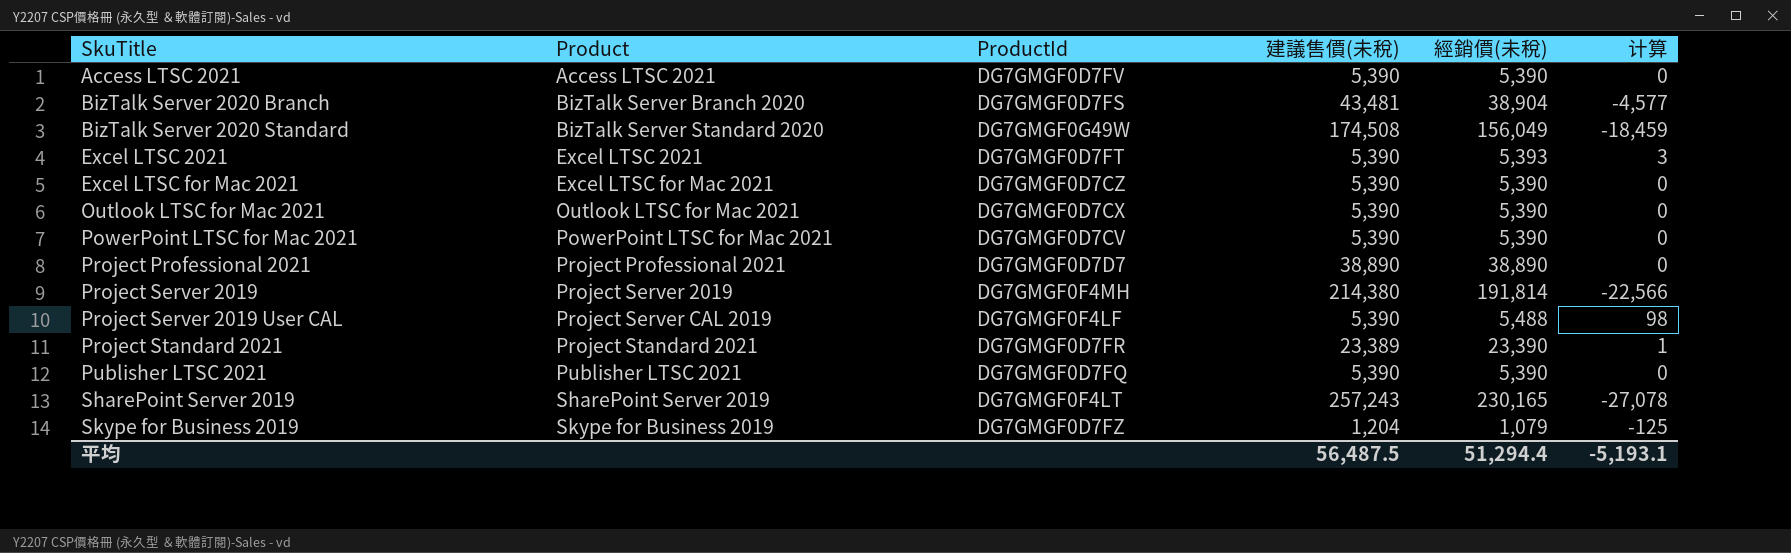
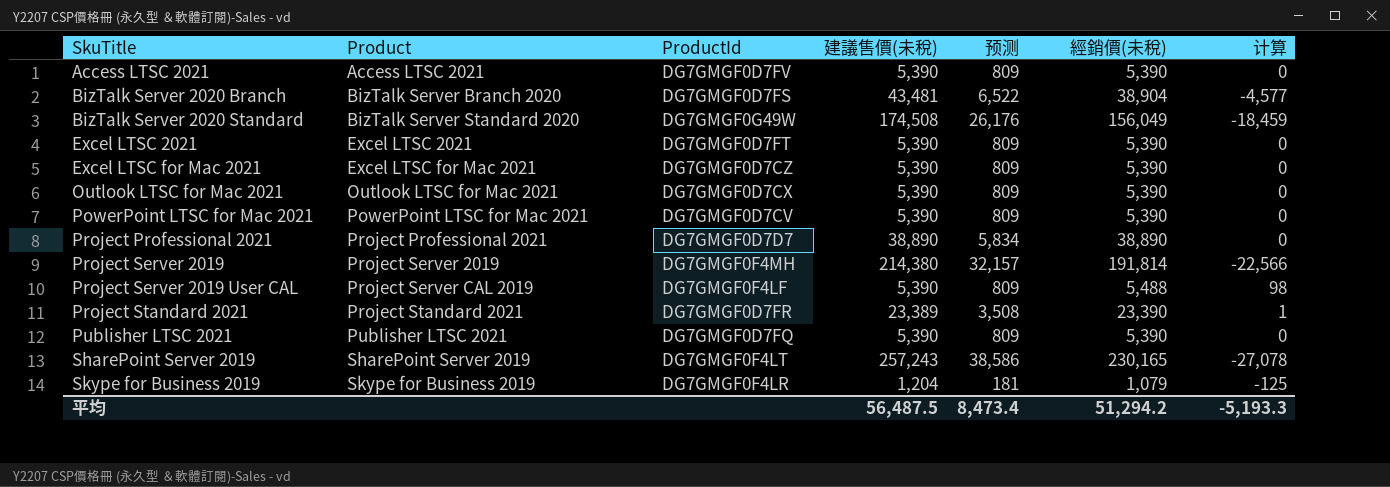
column 预测 | formula: none -> [建議售價(未稅)] * 0.15
Excel LTSC 2021 | 經銷價(未稅): 5,393 -> 5,390
Excel LTSC 2021 | 计算: 3 -> 0
Skype for Business 2019 | ProductId: DG7GMGF0D7FZ -> DG7GMGF0F4LR
平均 | 經銷價(未稅): 51,294.4 -> 51,294.2
平均 | 计算: -5,193.1 -> -5,193.3

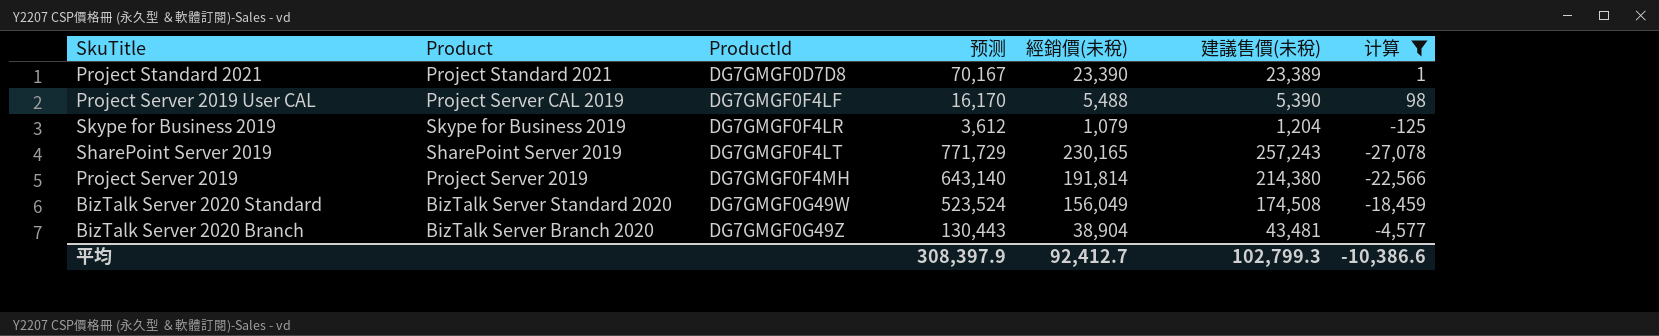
filter: none -> 计算 != 0
row order: SkuTitle ascending -> ProductId ascending
column 预测 | formula: [建議售價(未稅)] * 0.15 -> [建議售價(未稅)] * 3
column 建議售價(未稅) | position: 4 -> 6
Project Standard 2021 | ProductId: DG7GMGF0D7FR -> DG7GMGF0D7D8
BizTalk Server 2020 Branch | ProductId: DG7GMGF0D7FS -> DG7GMGF0G49Z
平均 | 预测: 8,473.4 -> 308,397.9
平均 | 經銷價(未稅): 51,294.2 -> 92,412.7
平均 | 建議售價(未稅): 56,487.5 -> 102,799.3
平均 | 计算: -5,193.3 -> -10,386.6

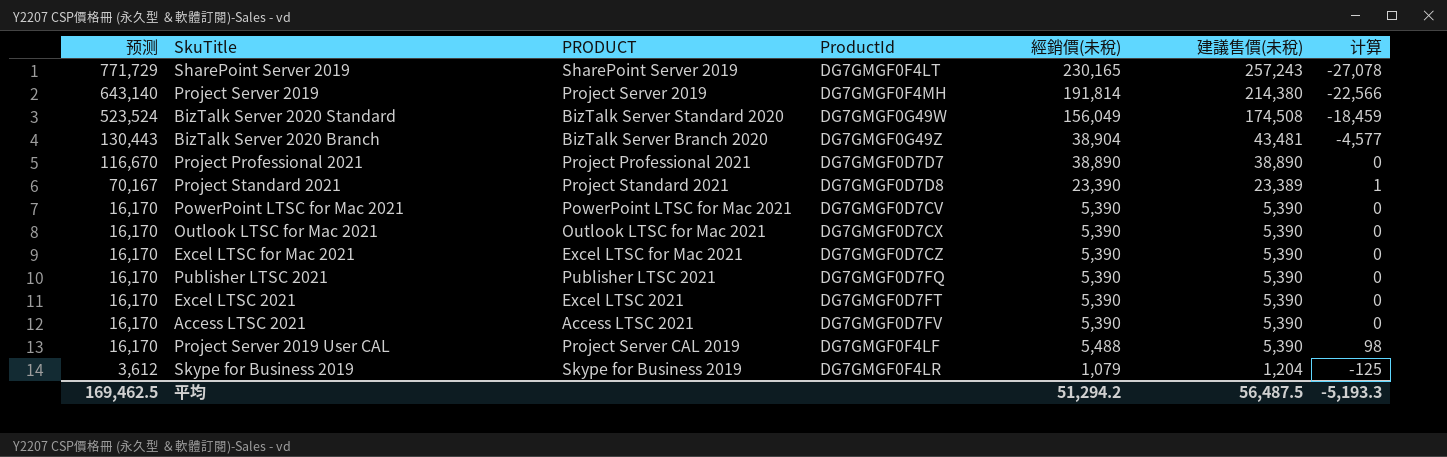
filter: 计算 != 0 -> none
row order: ProductId ascending -> 预测 descending
column 预测 | position: 4 -> 1
column name: Product -> PRODUCT
平均 | 预测: 308,397.9 -> 169,462.5
平均 | 經銷價(未稅): 92,412.7 -> 51,294.2
平均 | 建議售價(未稅): 102,799.3 -> 56,487.5
平均 | 计算: -10,386.6 -> -5,193.3

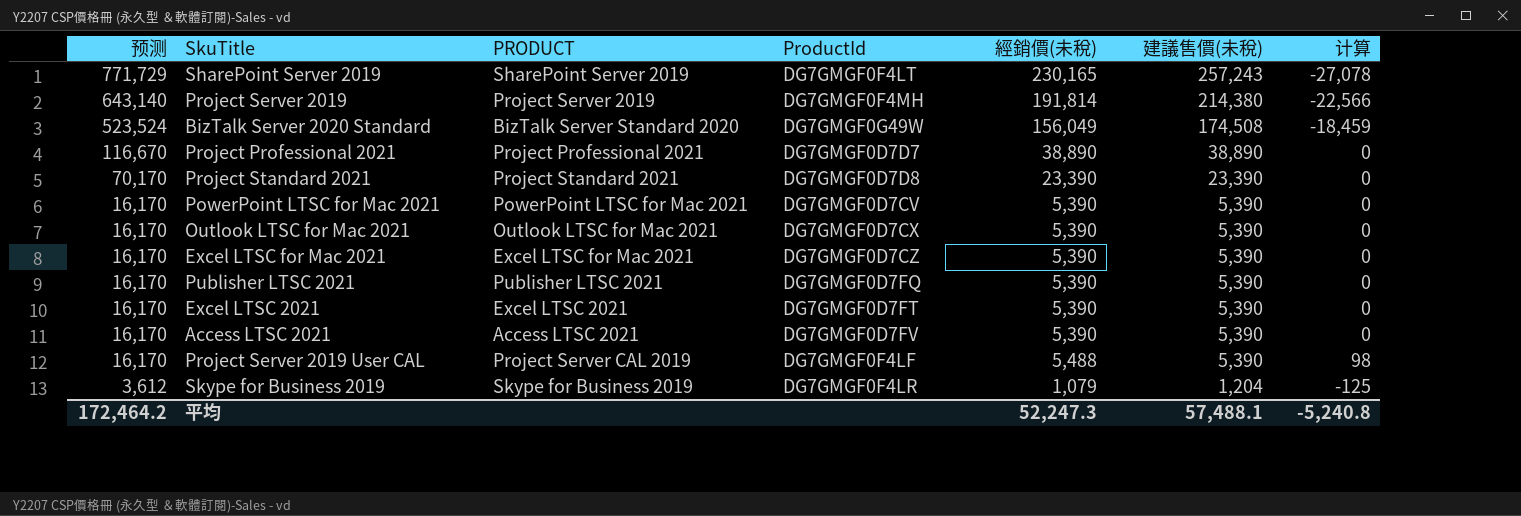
row BizTalk Server 2020 Branch: 130,443 | BizTalk Server Branch 2020 | DG7GMGF0G49Z | 38,904 | 43,481 | -4,577 -> none
Project Standard 2021 | 预测: 70,167 -> 70,170
Project Standard 2021 | 建議售價(未稅): 23,389 -> 23,390
Project Standard 2021 | 计算: 1 -> 0
平均 | 预测: 169,462.5 -> 172,464.2
平均 | 經銷價(未稅): 51,294.2 -> 52,247.3
平均 | 建議售價(未稅): 56,487.5 -> 57,488.1
平均 | 计算: -5,193.3 -> -5,240.8

